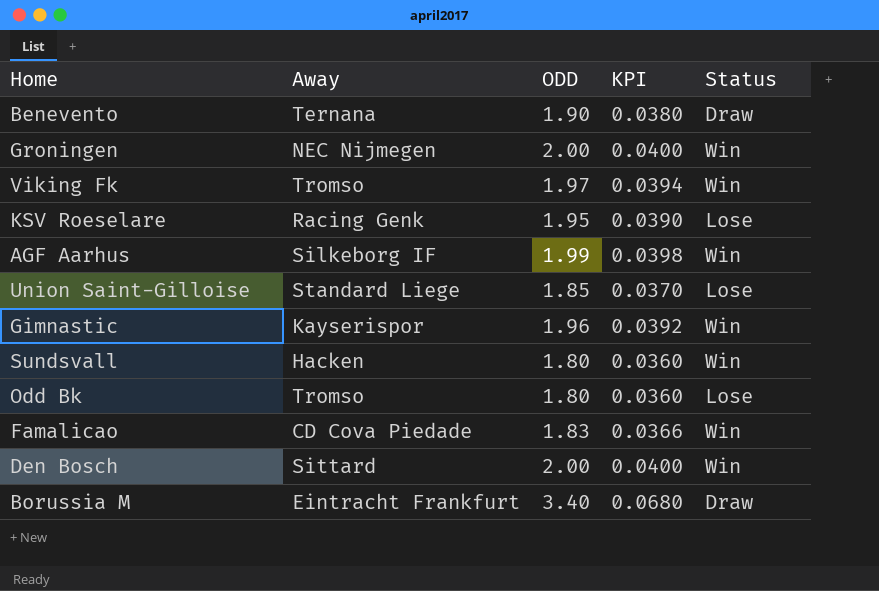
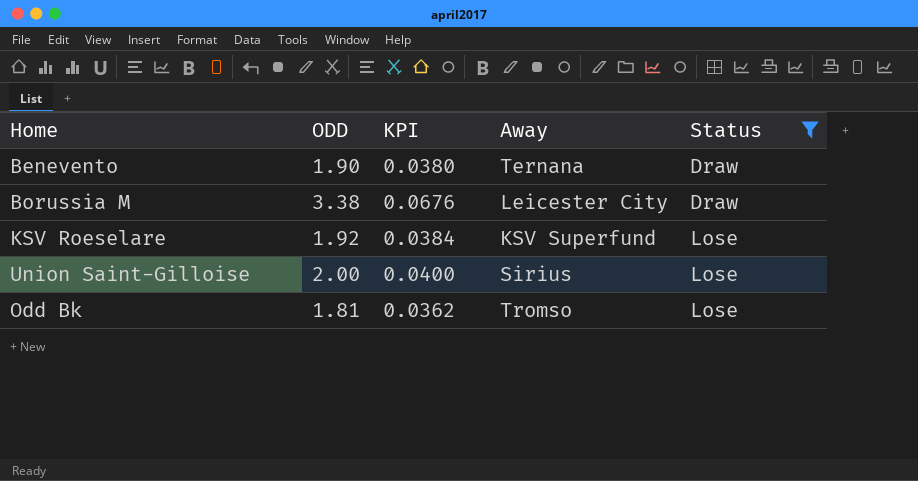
filter: none -> Status != Win
row order: none -> Status ascending
column Away | position: 2 -> 4
Borussia M | ODD: 3.40 -> 3.38
Borussia M | KPI: 0.0680 -> 0.0676
Borussia M | Away: Eintracht Frankfurt -> Leicester City
KSV Roeselare | ODD: 1.95 -> 1.92
KSV Roeselare | KPI: 0.0390 -> 0.0384
KSV Roeselare | Away: Racing Genk -> KSV Superfund
Union Saint-Gilloise | ODD: 1.85 -> 2.00
Union Saint-Gilloise | KPI: 0.0370 -> 0.0400
Union Saint-Gilloise | Away: Standard Liege -> Sirius
Odd Bk | ODD: 1.80 -> 1.81
Odd Bk | KPI: 0.0360 -> 0.0362

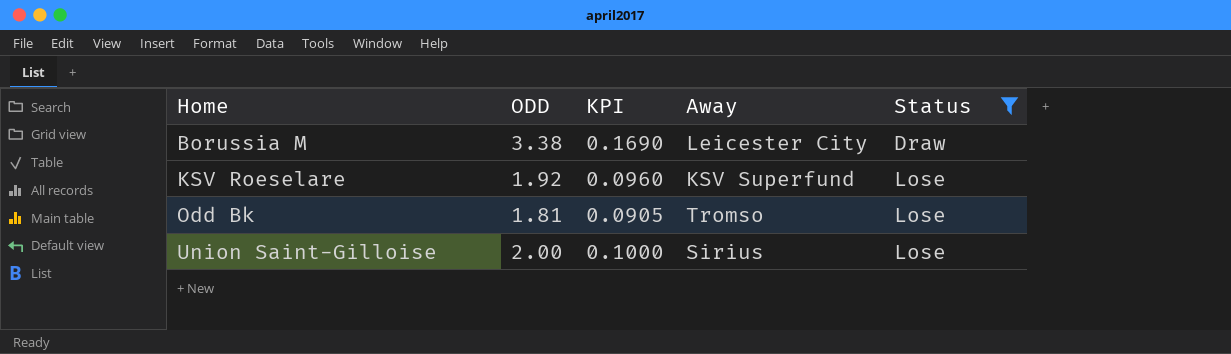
row order: Status ascending -> Home ascending
column KPI | formula: [ODD] * 0.02 -> [ODD] * 0.05
row Benevento: 1.90 | 0.0380 | Ternana | Draw -> none

